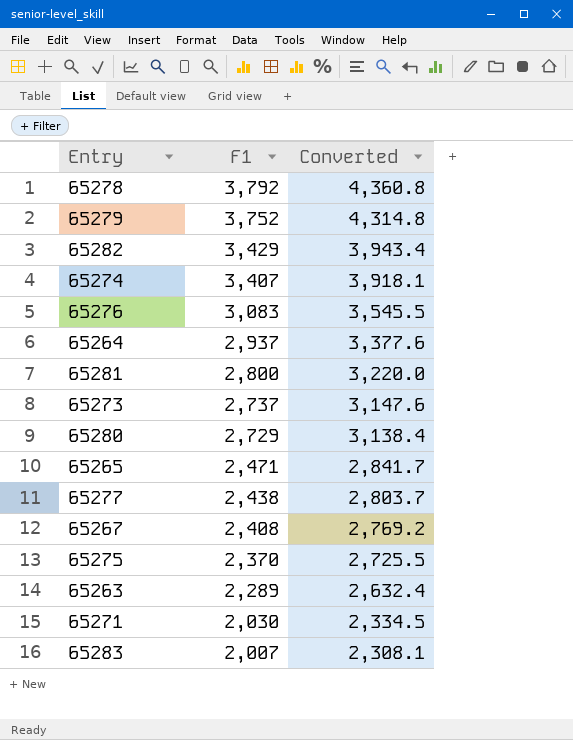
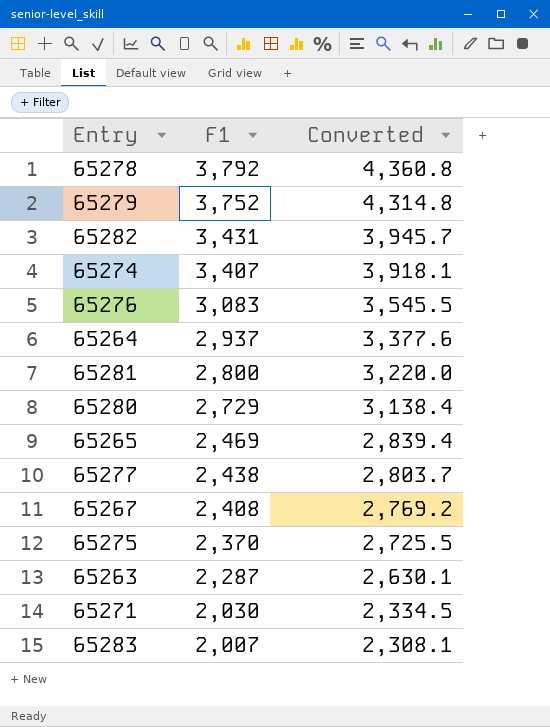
row 65273: 2,737 | 3,147.6 -> none
65282 | F1: 3,429 -> 3,431
65282 | Converted: 3,943.4 -> 3,945.7
65265 | F1: 2,471 -> 2,469
65265 | Converted: 2,841.7 -> 2,839.4
65263 | F1: 2,289 -> 2,287
65263 | Converted: 2,632.4 -> 2,630.1

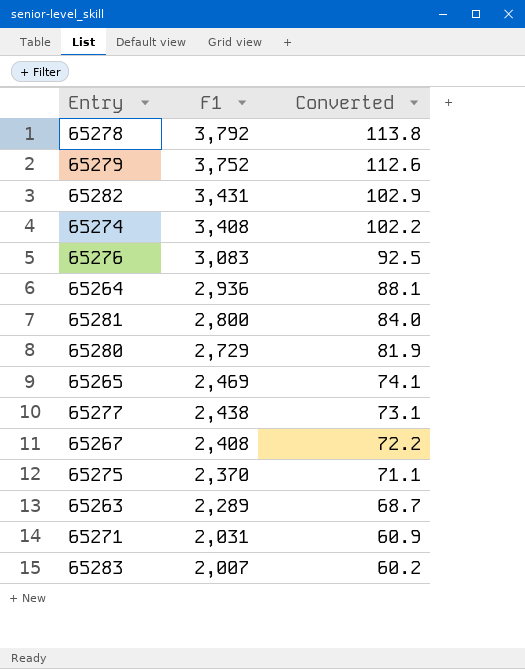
column Converted | formula: [F1] * 1.15 -> [F1] * 0.03
65274 | F1: 3,407 -> 3,408
65264 | F1: 2,937 -> 2,936
65263 | F1: 2,287 -> 2,289
65271 | F1: 2,030 -> 2,031

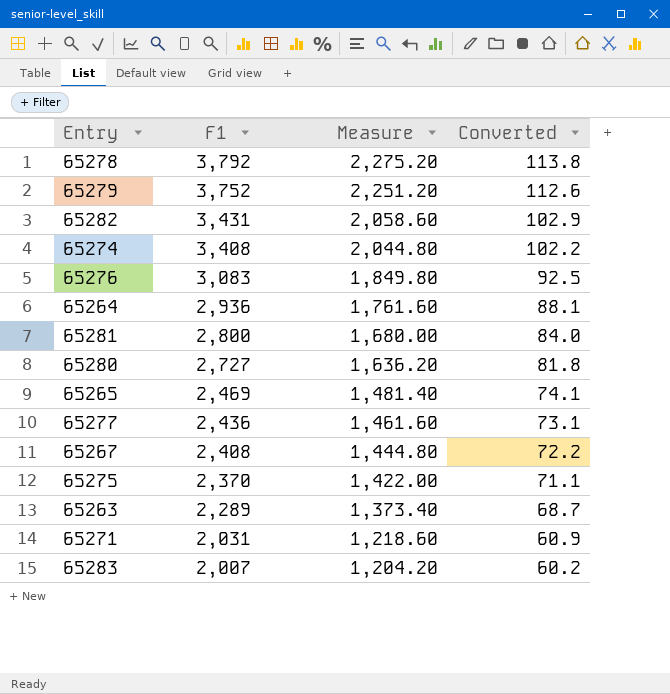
column Measure | formula: none -> [F1] * 0.6
65280 | F1: 2,729 -> 2,727
65280 | Converted: 81.9 -> 81.8
65277 | F1: 2,438 -> 2,436

